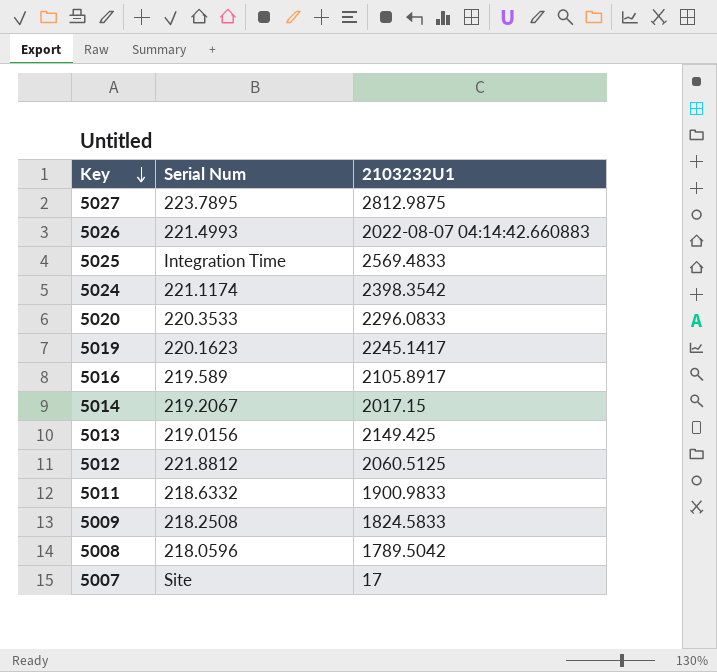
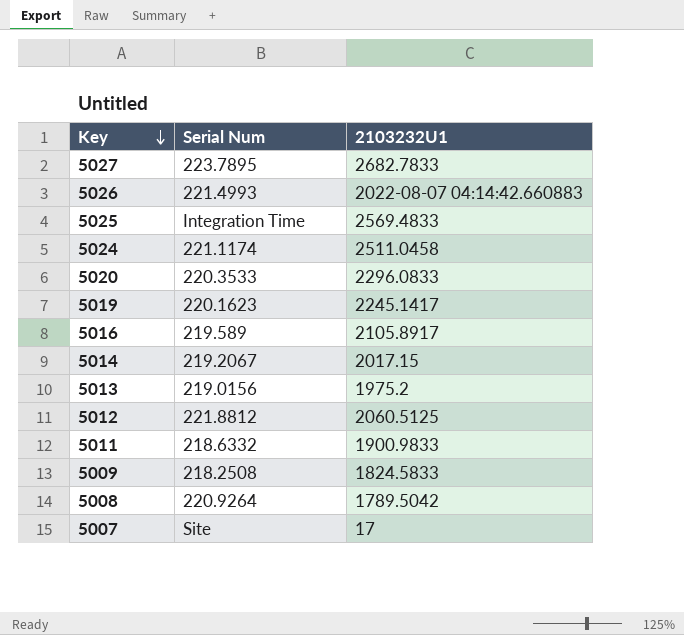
5027 | 2103232U1: 2812.9875 -> 2682.7833
5024 | 2103232U1: 2398.3542 -> 2511.0458
5013 | 2103232U1: 2149.425 -> 1975.2
5008 | Serial Num: 218.0596 -> 220.9264

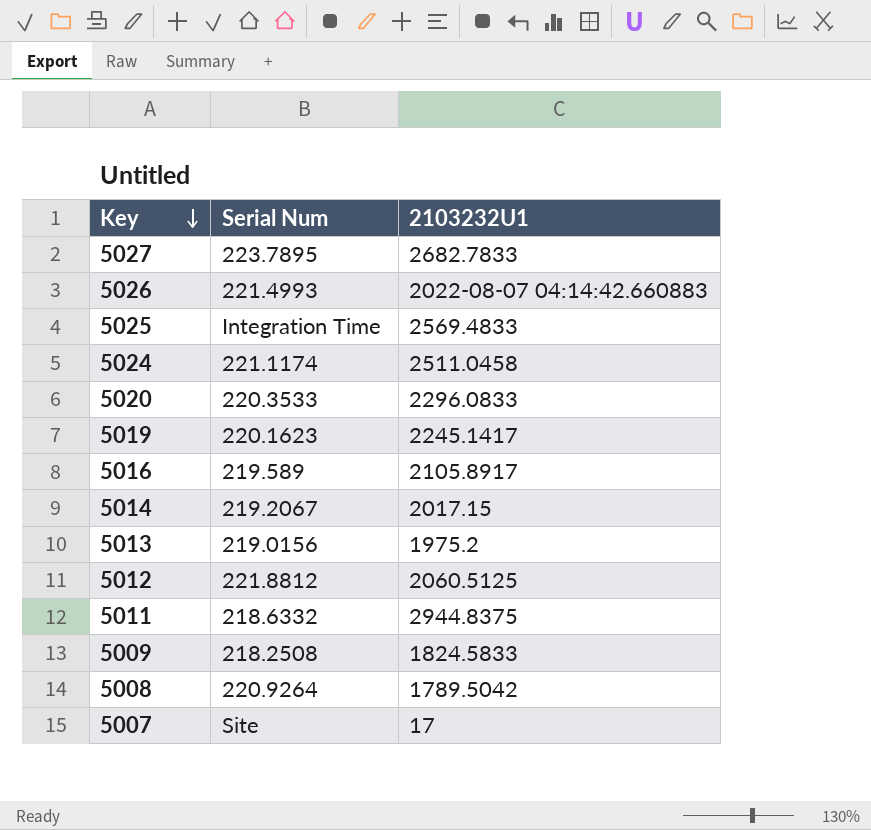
5011 | 2103232U1: 1900.9833 -> 2944.8375

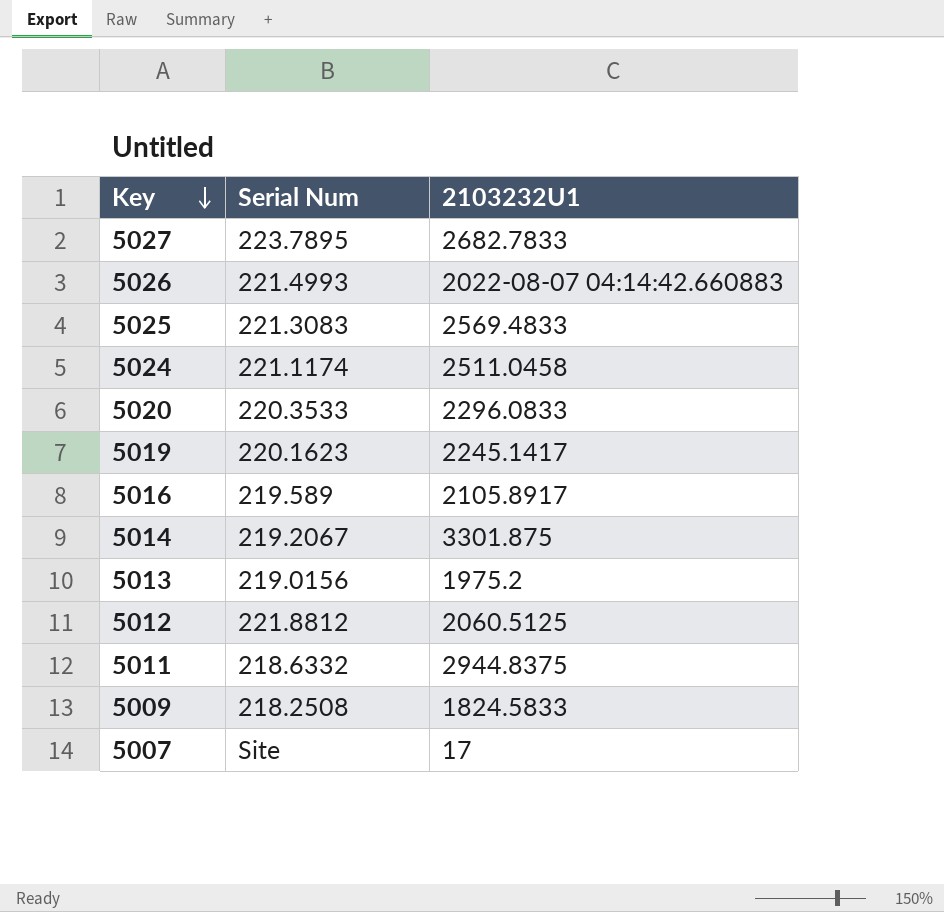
row 5008: 220.9264 | 1789.5042 -> none
5025 | Serial Num: Integration Time -> 221.3083
5014 | 2103232U1: 2017.15 -> 3301.875

